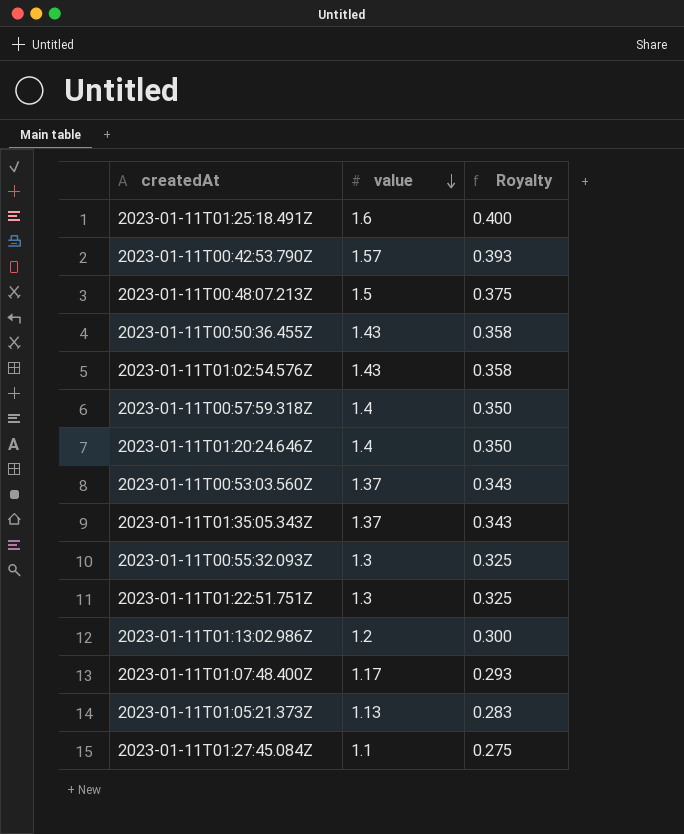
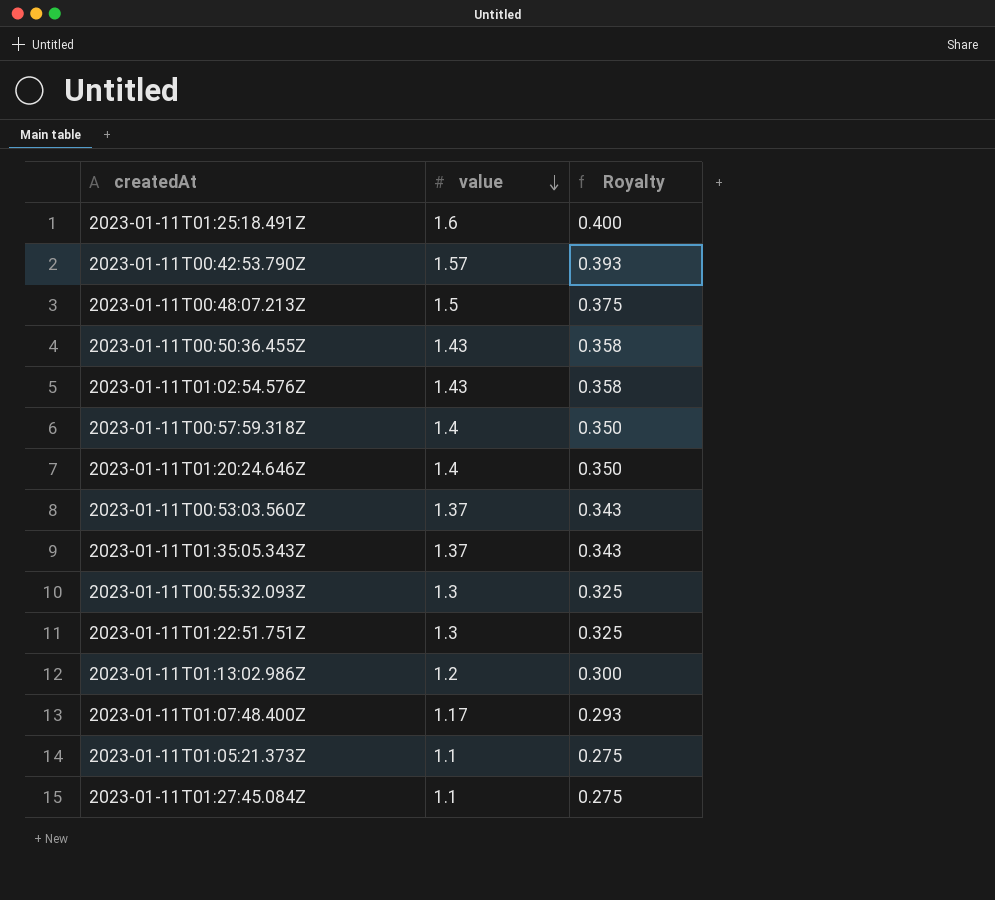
2023-01-11T01:05:21.373Z | value: 1.13 -> 1.1
2023-01-11T01:05:21.373Z | Royalty: 0.283 -> 0.275

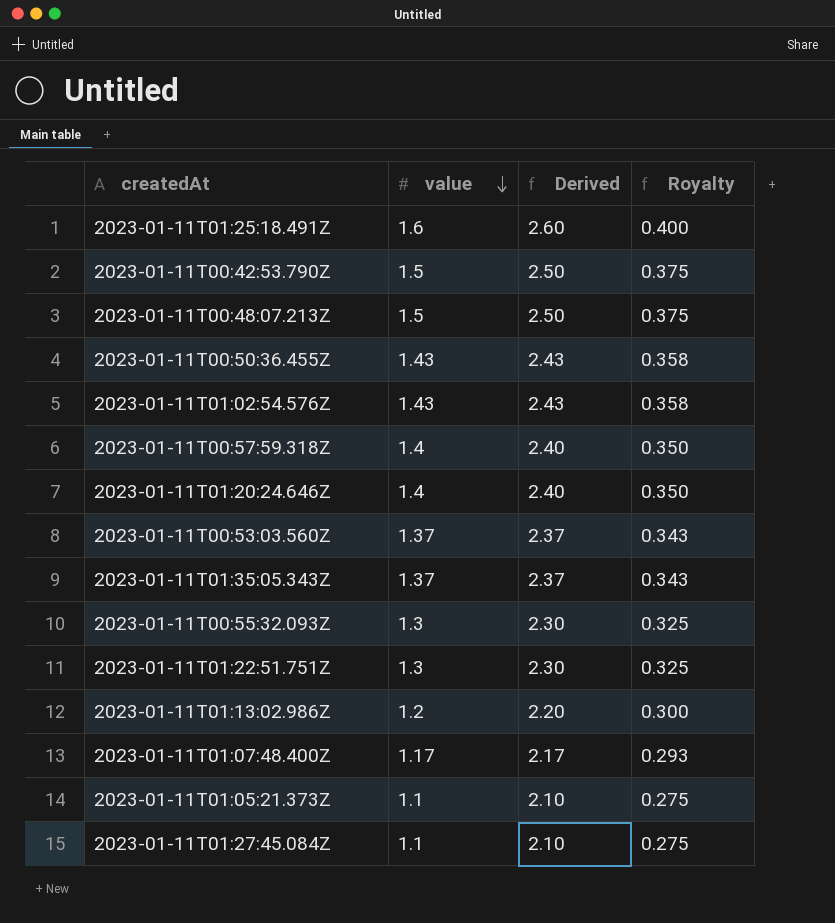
column Derived | formula: none -> [value] + 1
2023-01-11T00:42:53.790Z | value: 1.57 -> 1.5
2023-01-11T00:42:53.790Z | Royalty: 0.393 -> 0.375

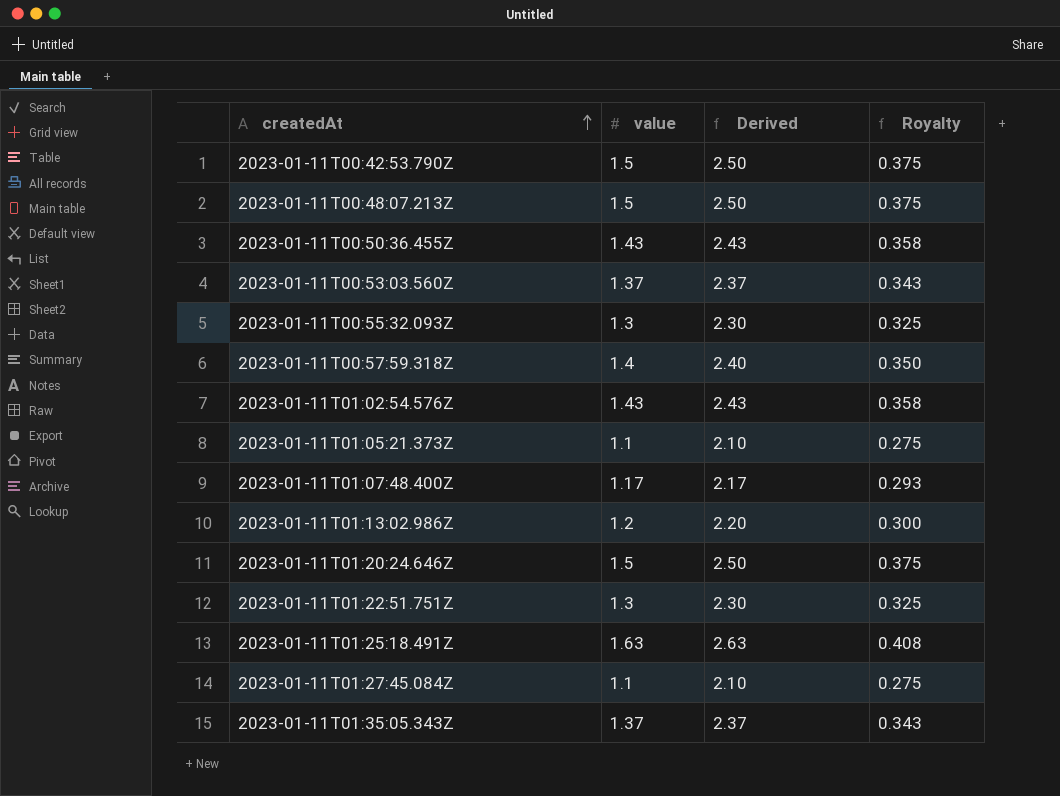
row order: value descending -> createdAt ascending
2023-01-11T01:20:24.646Z | value: 1.4 -> 1.5
2023-01-11T01:20:24.646Z | Derived: 2.40 -> 2.50
2023-01-11T01:20:24.646Z | Royalty: 0.350 -> 0.375
2023-01-11T01:25:18.491Z | value: 1.6 -> 1.63
2023-01-11T01:25:18.491Z | Derived: 2.60 -> 2.63
2023-01-11T01:25:18.491Z | Royalty: 0.400 -> 0.408

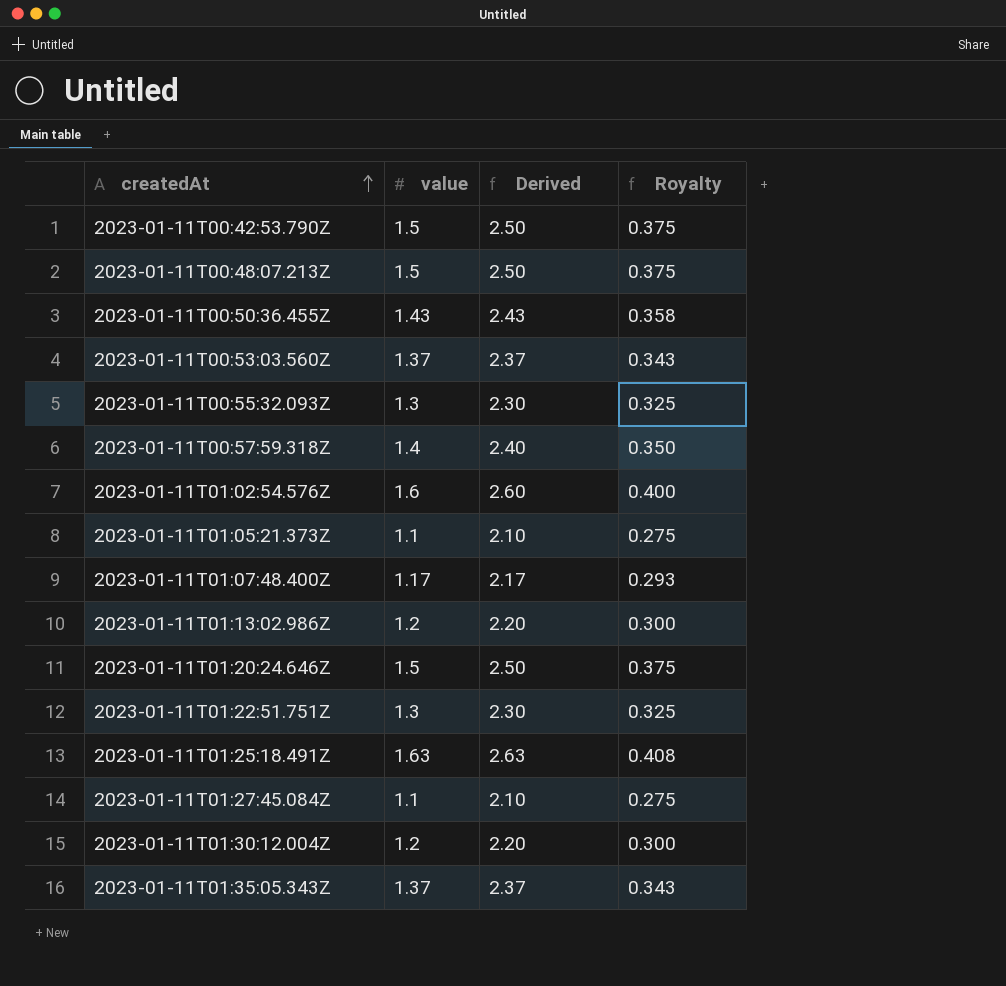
2023-01-11T01:02:54.576Z | value: 1.43 -> 1.6
2023-01-11T01:02:54.576Z | Derived: 2.43 -> 2.60
2023-01-11T01:02:54.576Z | Royalty: 0.358 -> 0.400
row 2023-01-11T01:30:12.004Z: none -> 1.2 | 2.20 | 0.300

